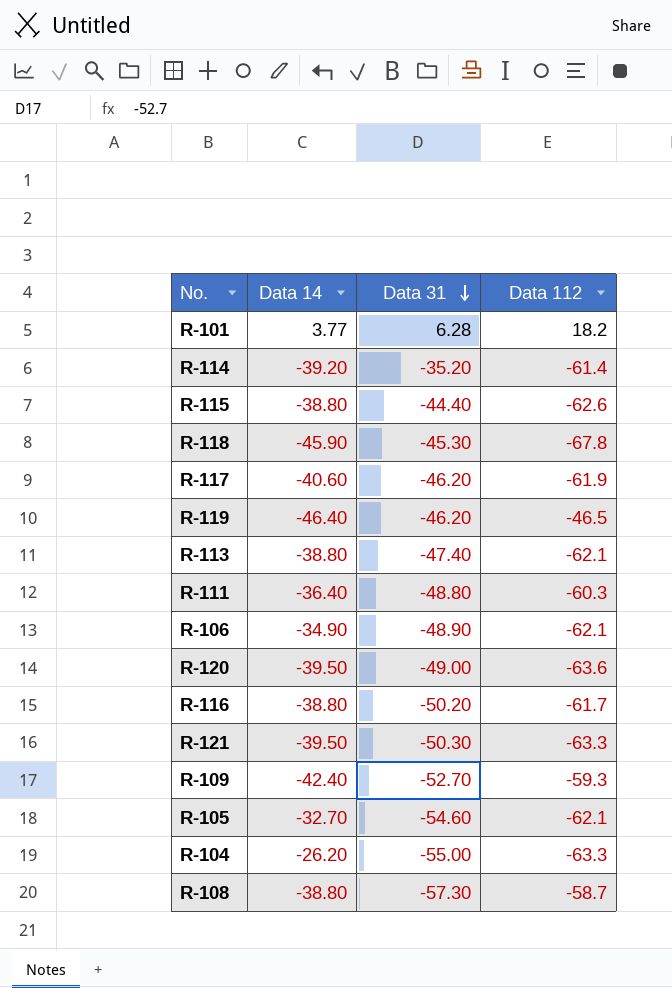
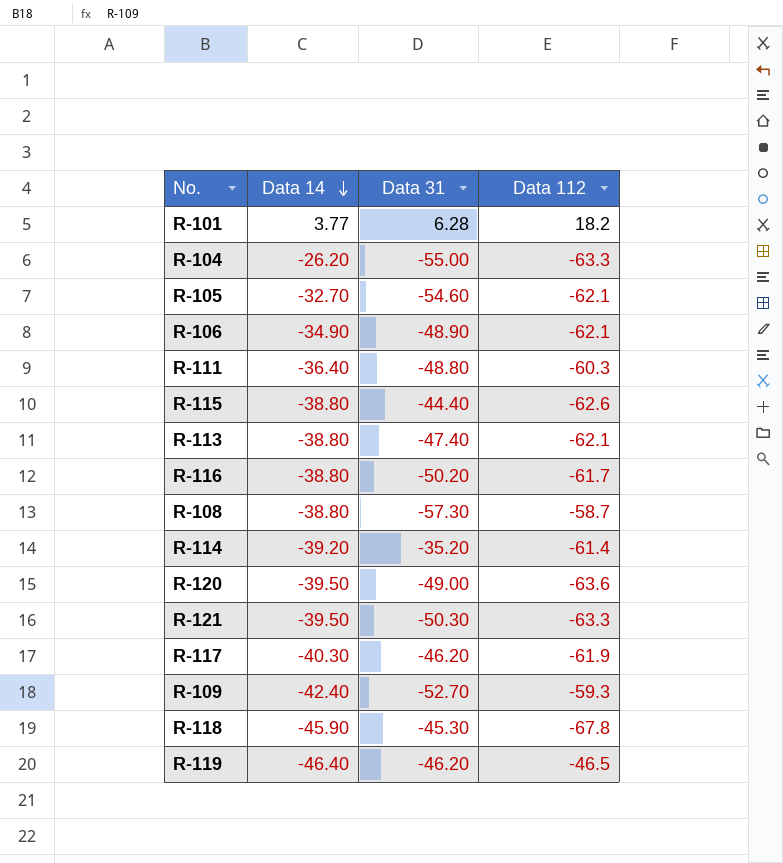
row order: Data 31 descending -> Data 14 descending
R-117 | Data 14: -40.60 -> -40.30

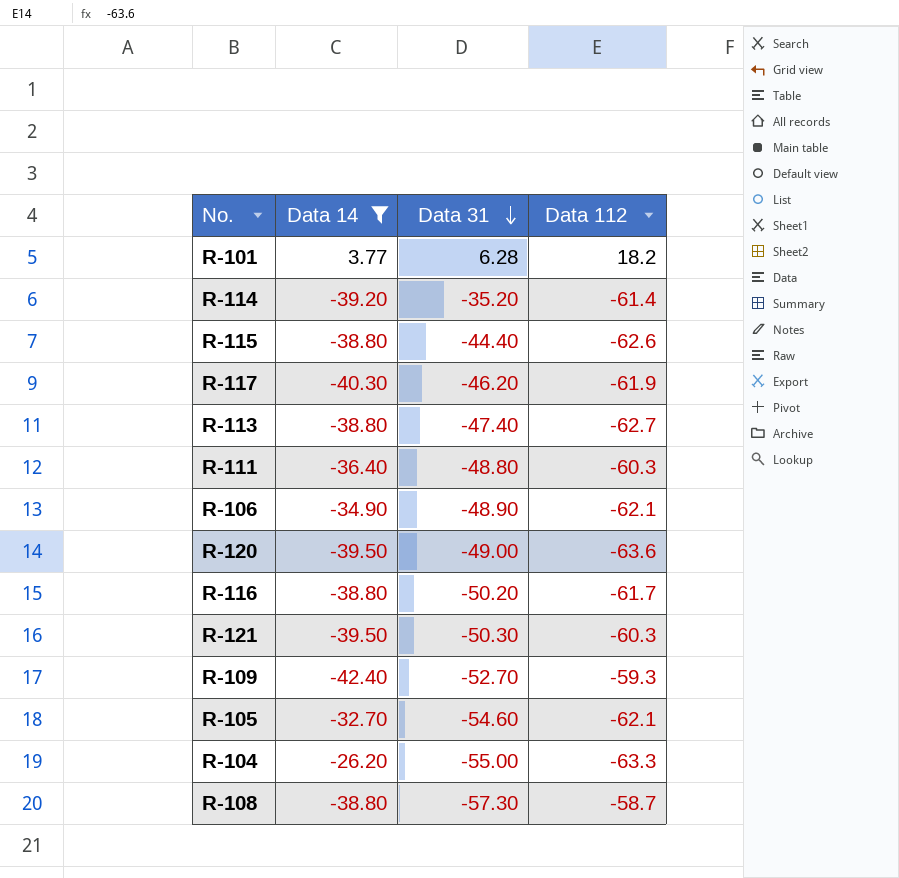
filter: none -> Data 14 >= -42.40
row order: Data 14 descending -> Data 31 descending
R-113 | Data 112: -62.1 -> -62.7
R-121 | Data 112: -63.3 -> -60.3

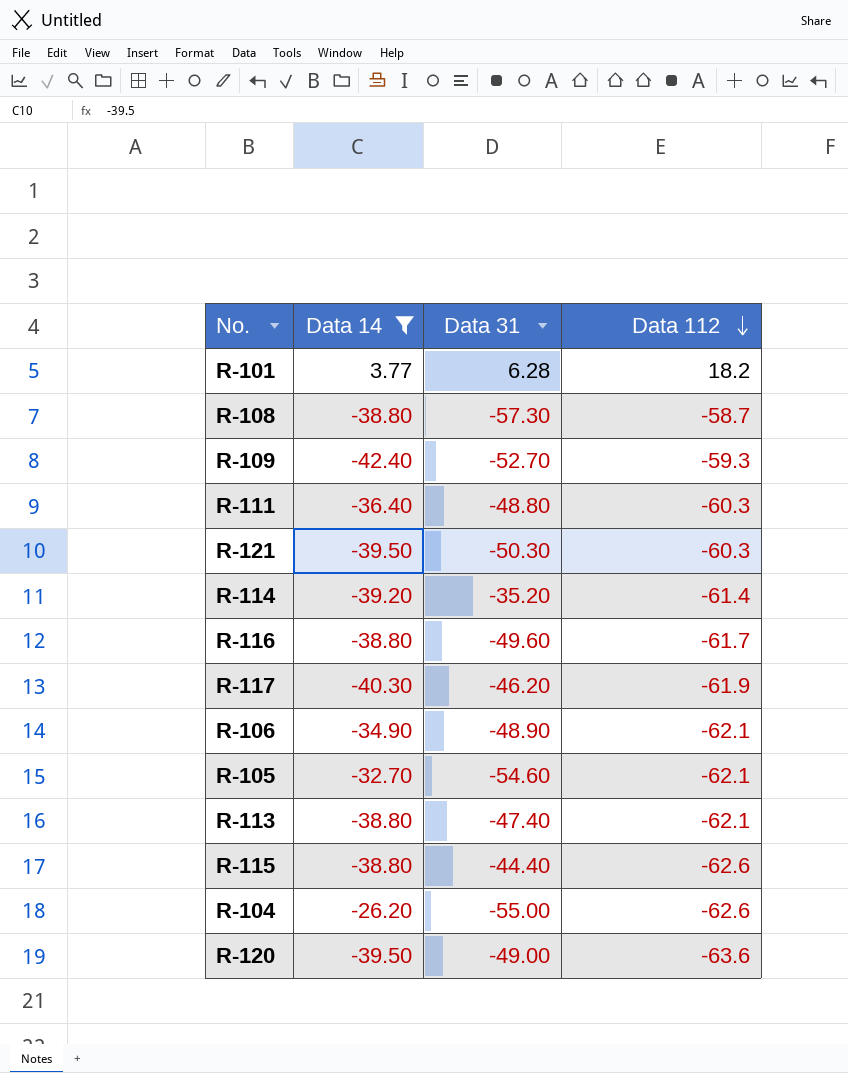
row order: Data 31 descending -> Data 112 descending
R-116 | Data 31: -50.20 -> -49.60
R-113 | Data 112: -62.7 -> -62.1
R-104 | Data 112: -63.3 -> -62.6

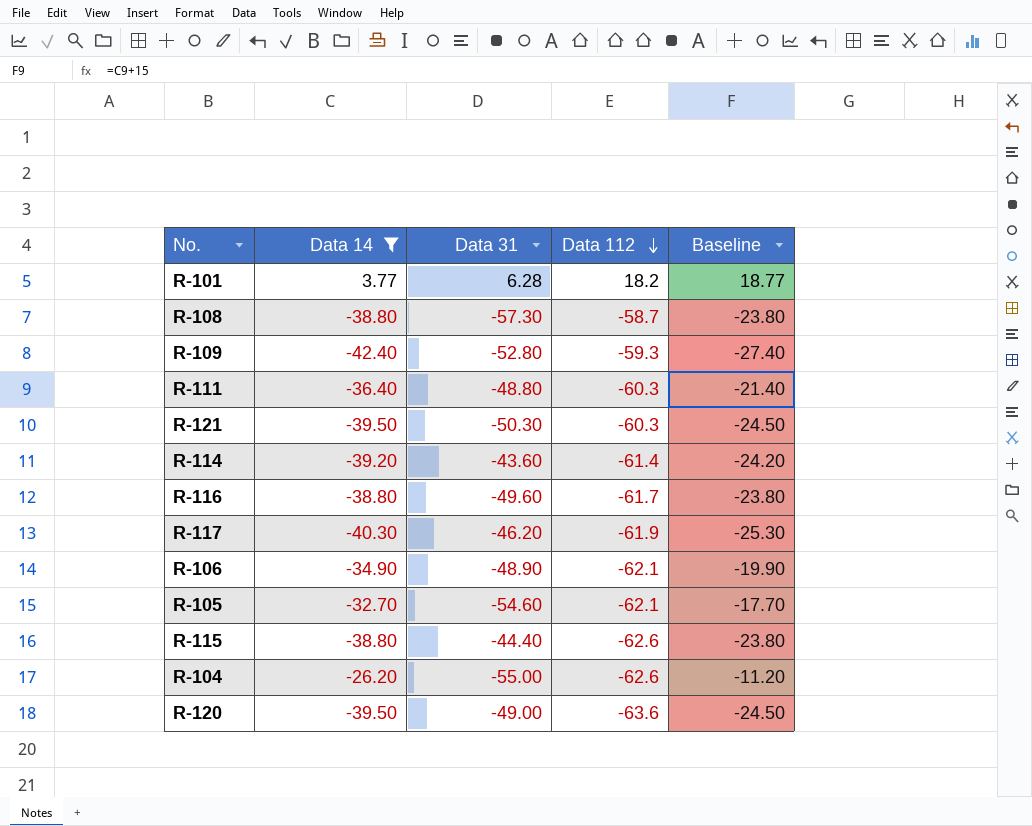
column Baseline | formula: none -> [Data 14] + 15
row R-113: -38.80 | -47.40 | -62.1 -> none
R-109 | Data 31: -52.70 -> -52.80
R-114 | Data 31: -35.20 -> -43.60

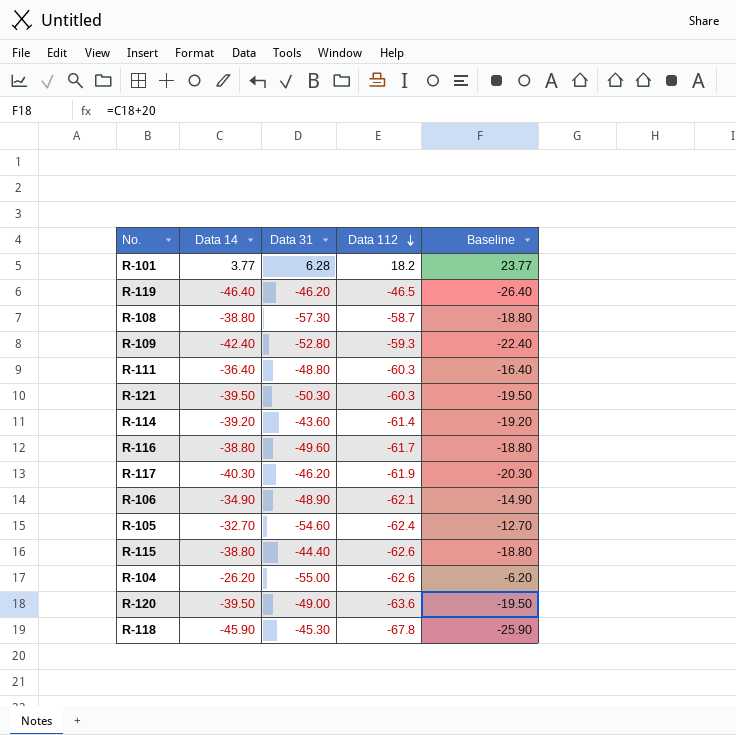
filter: Data 14 >= -42.40 -> none
column Baseline | formula: [Data 14] + 15 -> [Data 14] + 20
R-105 | Data 112: -62.1 -> -62.4

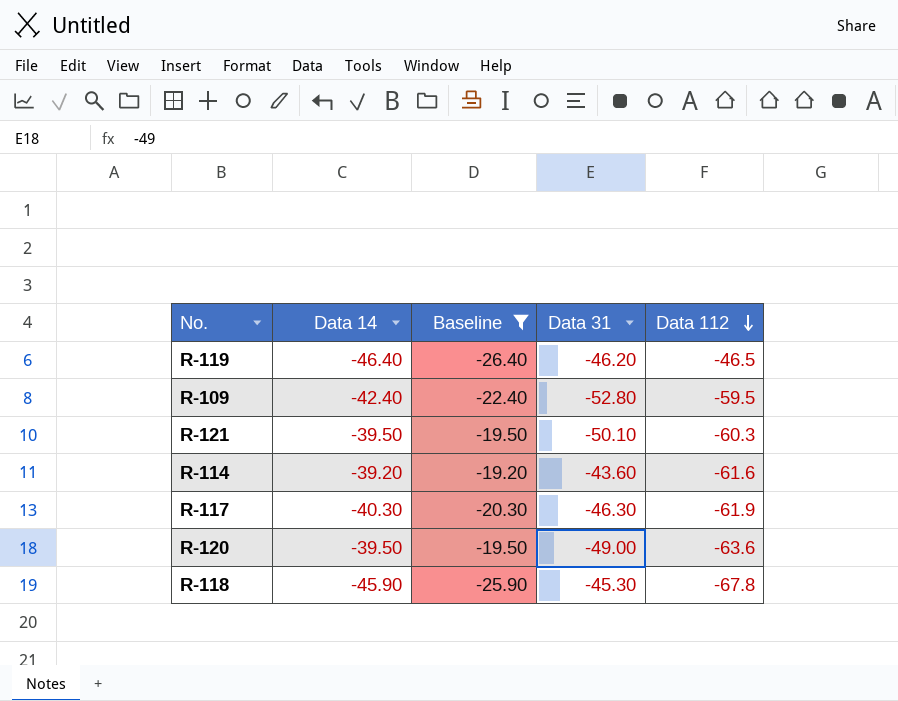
filter: none -> Baseline <= -19.20
column Baseline | position: 5 -> 3
R-109 | Data 112: -59.3 -> -59.5
R-121 | Data 31: -50.30 -> -50.10
R-114 | Data 112: -61.4 -> -61.6
R-117 | Data 31: -46.20 -> -46.30

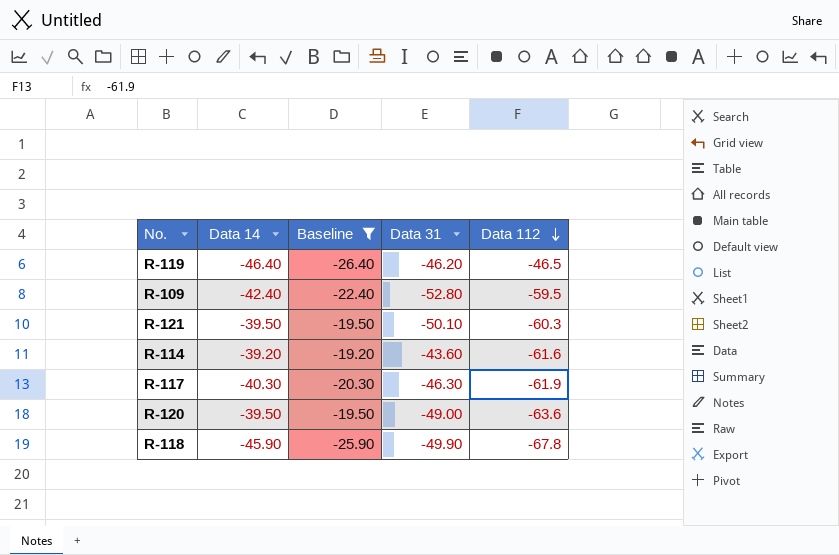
R-118 | Data 31: -45.30 -> -49.90

